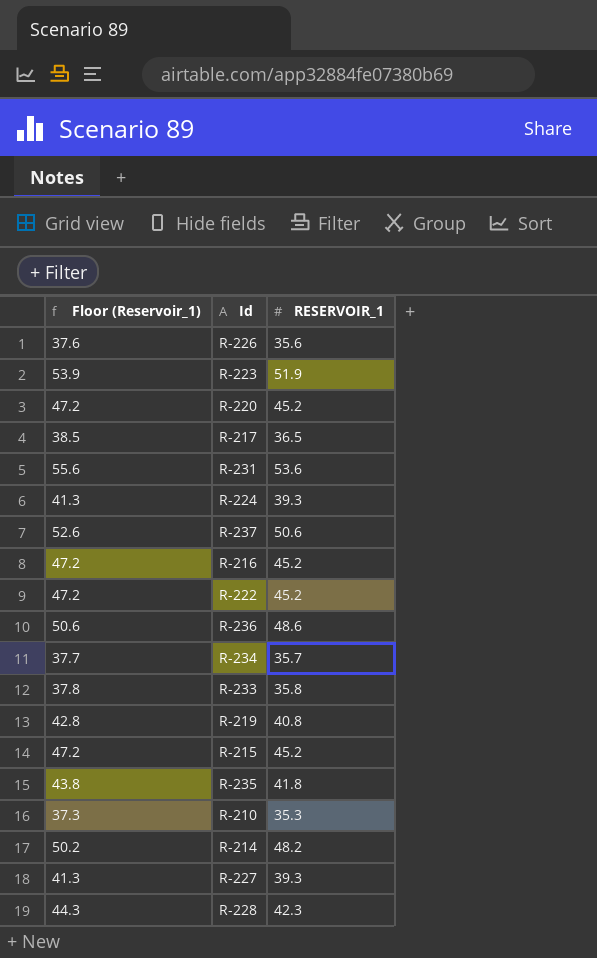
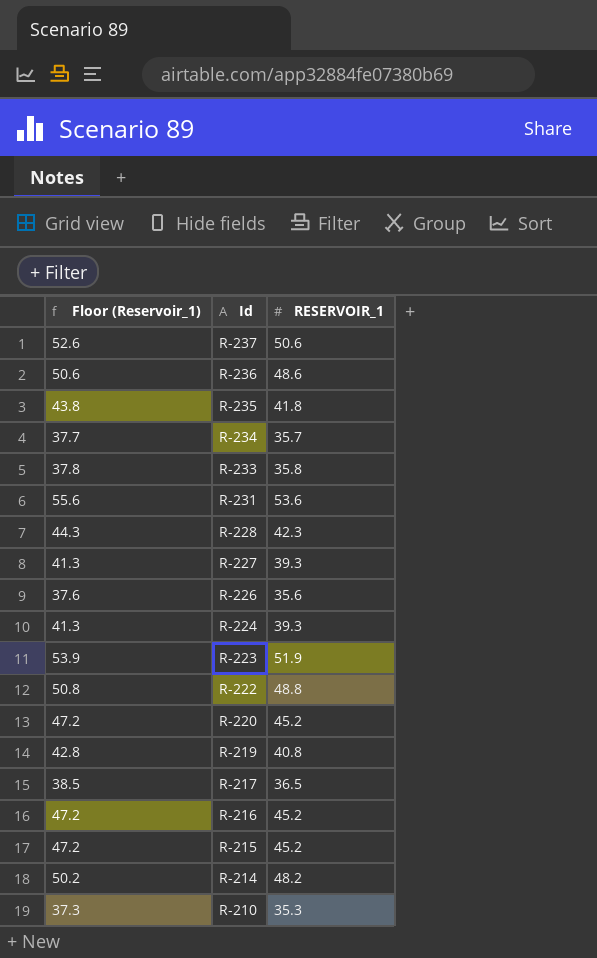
row order: none -> Id descending
R-222 | Floor (Reservoir_1): 47.2 -> 50.8
R-222 | RESERVOIR_1: 45.2 -> 48.8

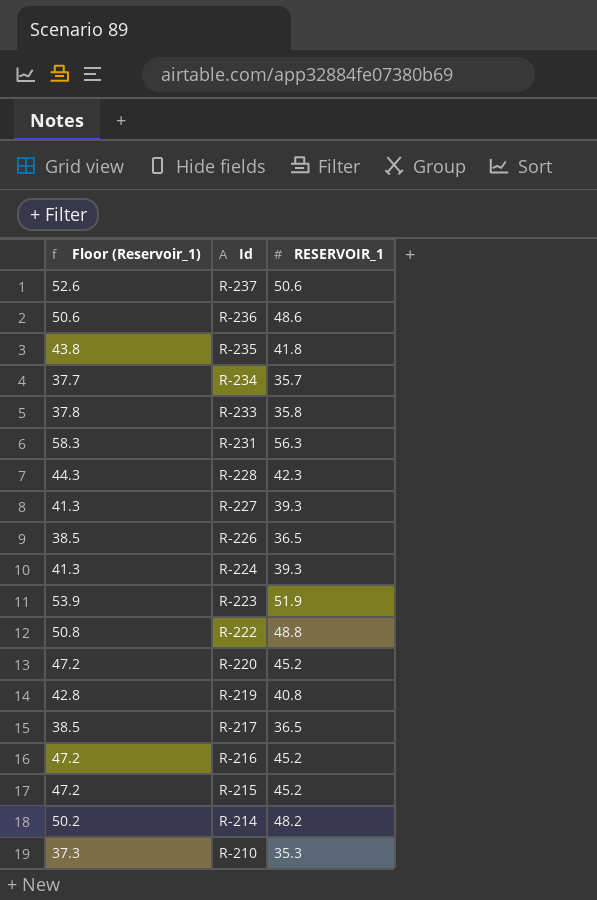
R-231 | Floor (Reservoir_1): 55.6 -> 58.3
R-231 | RESERVOIR_1: 53.6 -> 56.3
R-226 | Floor (Reservoir_1): 37.6 -> 38.5
R-226 | RESERVOIR_1: 35.6 -> 36.5

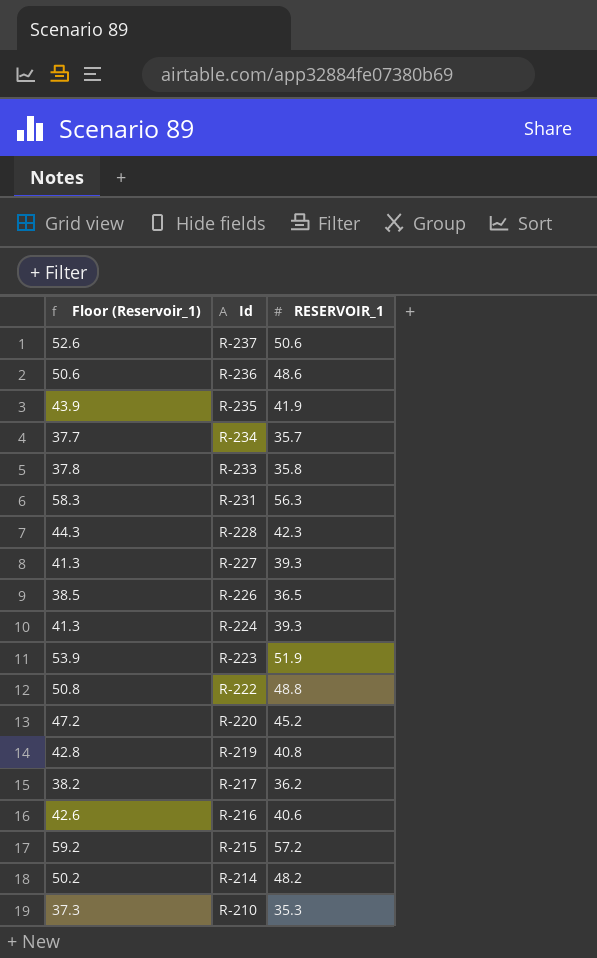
R-235 | Floor (Reservoir_1): 43.8 -> 43.9
R-235 | RESERVOIR_1: 41.8 -> 41.9
R-217 | Floor (Reservoir_1): 38.5 -> 38.2
R-217 | RESERVOIR_1: 36.5 -> 36.2
R-216 | Floor (Reservoir_1): 47.2 -> 42.6
R-216 | RESERVOIR_1: 45.2 -> 40.6
R-215 | Floor (Reservoir_1): 47.2 -> 59.2
R-215 | RESERVOIR_1: 45.2 -> 57.2

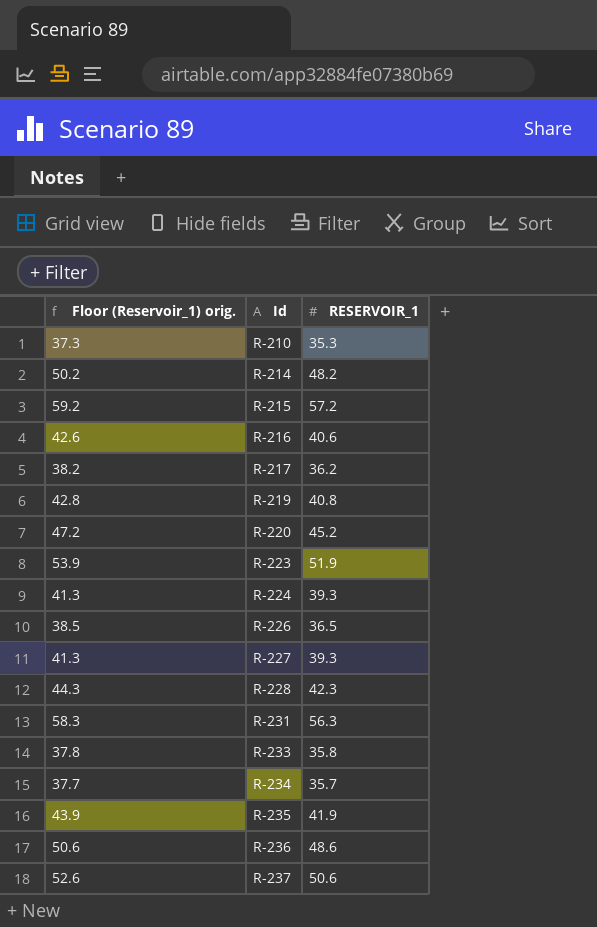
row order: Id descending -> Id ascending
column name: Floor (Reservoir_1) -> Floor (Reservoir_1) orig.
row R-222: 50.8 | 48.8 -> none

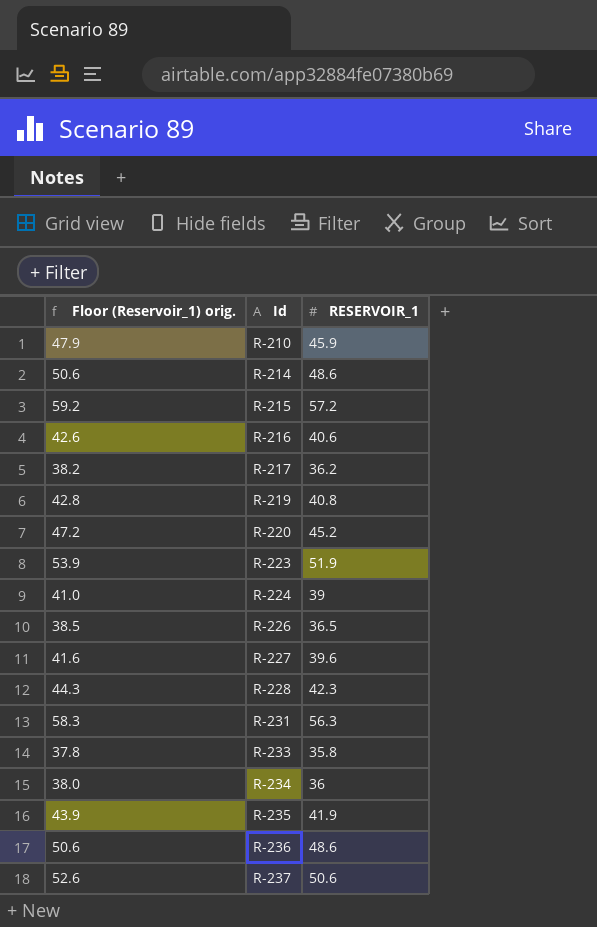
R-210 | Floor (Reservoir_1) orig.: 37.3 -> 47.9
R-210 | RESERVOIR_1: 35.3 -> 45.9
R-214 | Floor (Reservoir_1) orig.: 50.2 -> 50.6
R-214 | RESERVOIR_1: 48.2 -> 48.6
R-224 | Floor (Reservoir_1) orig.: 41.3 -> 41.0
R-224 | RESERVOIR_1: 39.3 -> 39
R-227 | Floor (Reservoir_1) orig.: 41.3 -> 41.6
R-227 | RESERVOIR_1: 39.3 -> 39.6
R-234 | Floor (Reservoir_1) orig.: 37.7 -> 38.0
R-234 | RESERVOIR_1: 35.7 -> 36

